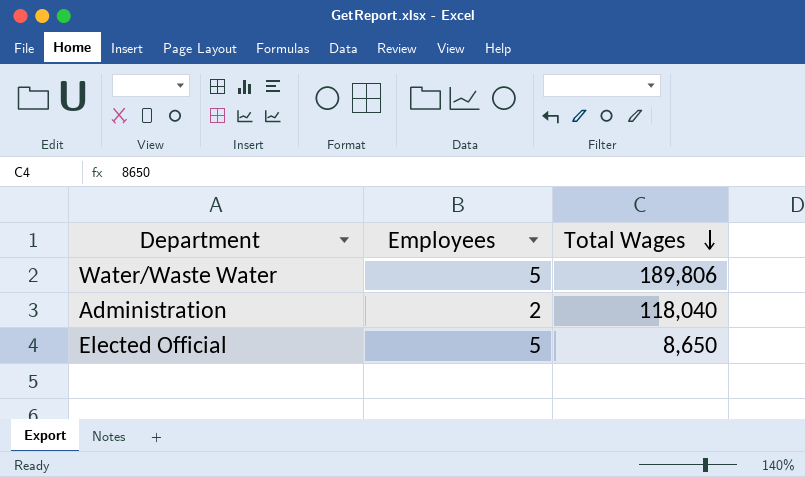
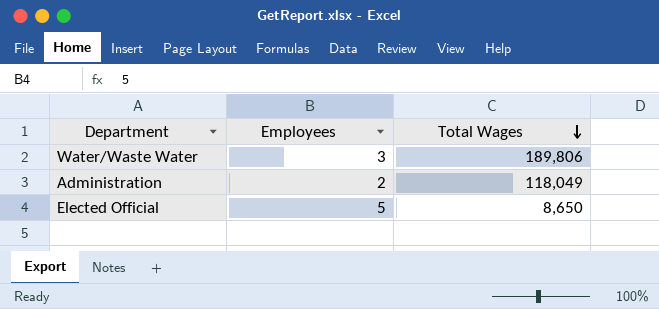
Water/Waste Water | Employees: 5 -> 3
Administration | Total Wages: 118,040 -> 118,049

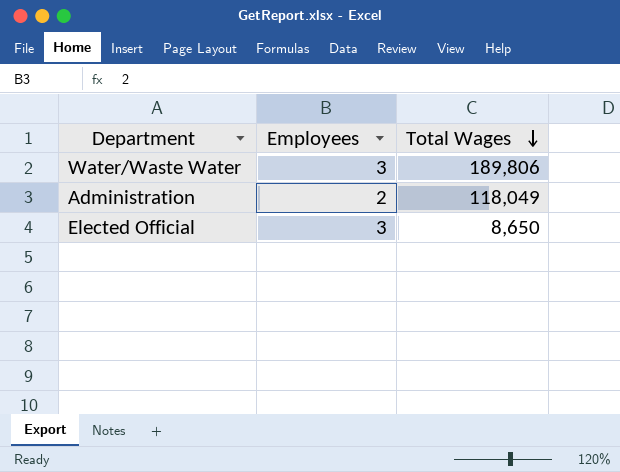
Elected Official | Employees: 5 -> 3

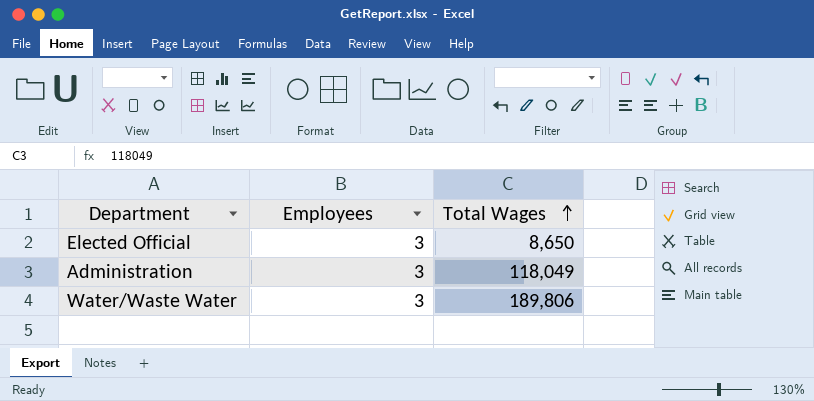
row order: Total Wages descending -> Total Wages ascending
Administration | Employees: 2 -> 3

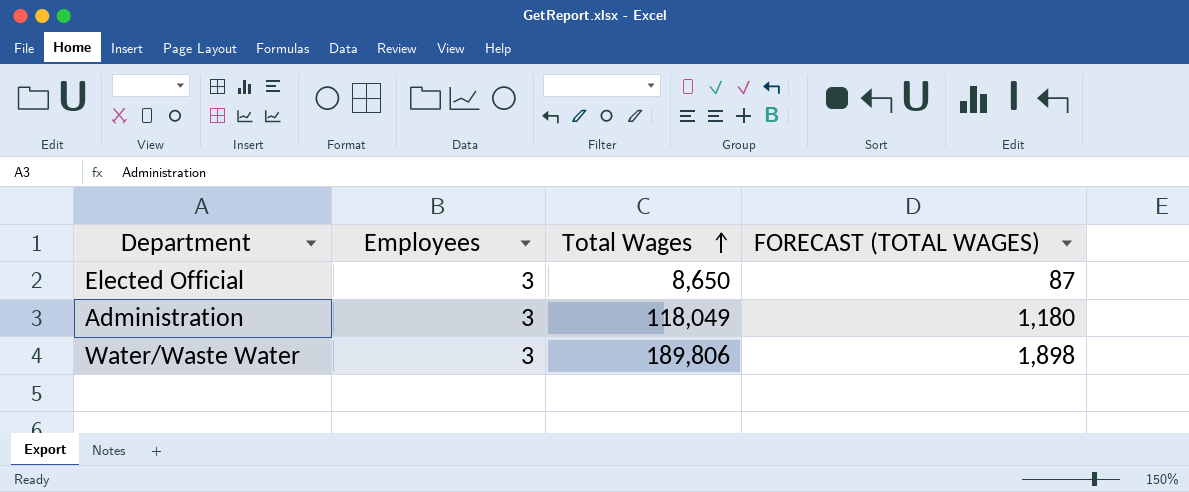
column FORECAST (TOTAL WAGES) | formula: none -> [Total Wages] * 0.01

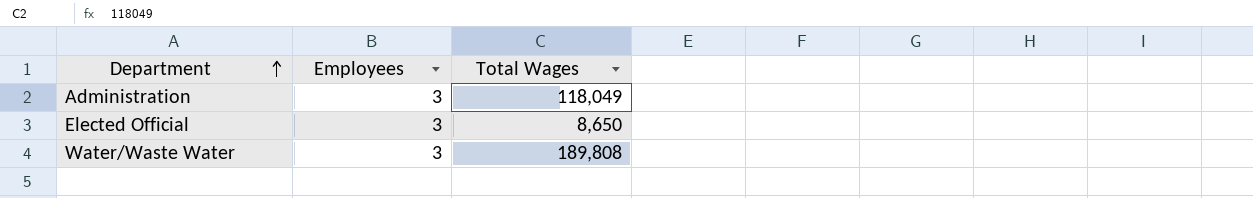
row order: Total Wages ascending -> Department ascending
column FORECAST (TOTAL WAGES) | formula: [Total Wages] * 0.01 -> none
Water/Waste Water | Total Wages: 189,806 -> 189,808

